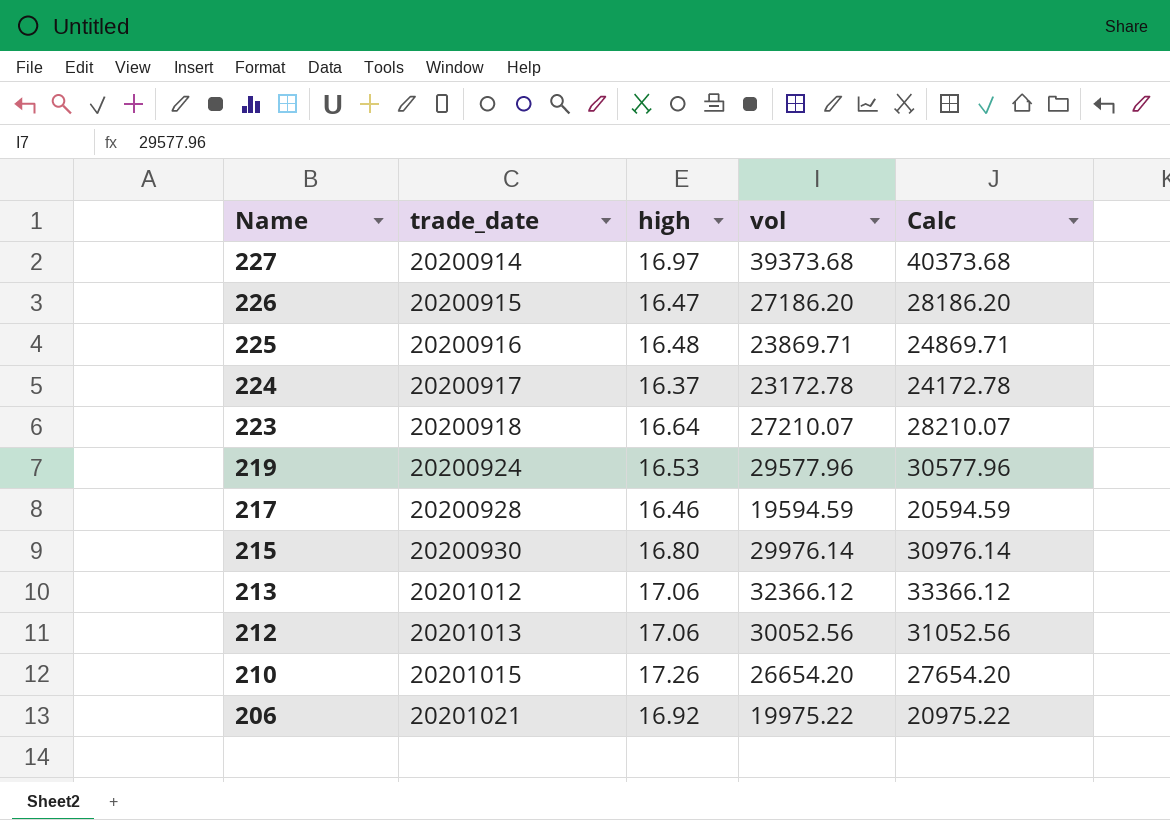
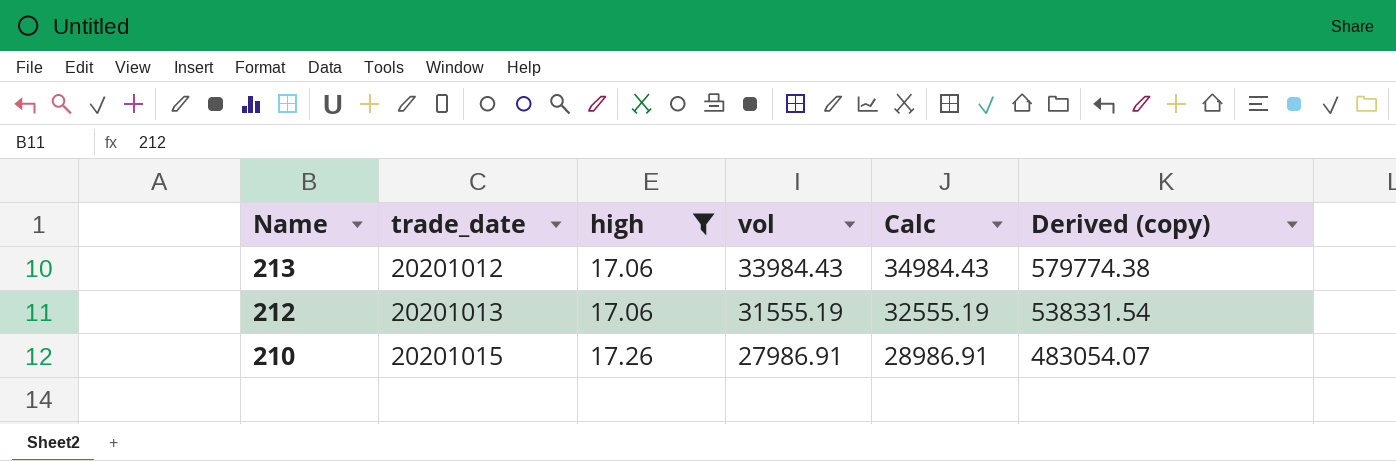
filter: none -> high >= 17.06
column Derived (copy) | formula: none -> [high] * [vol]
213 | vol: 32366.12 -> 33984.43
213 | Calc: 33366.12 -> 34984.43
212 | vol: 30052.56 -> 31555.19
212 | Calc: 31052.56 -> 32555.19
210 | vol: 26654.20 -> 27986.91
210 | Calc: 27654.20 -> 28986.91

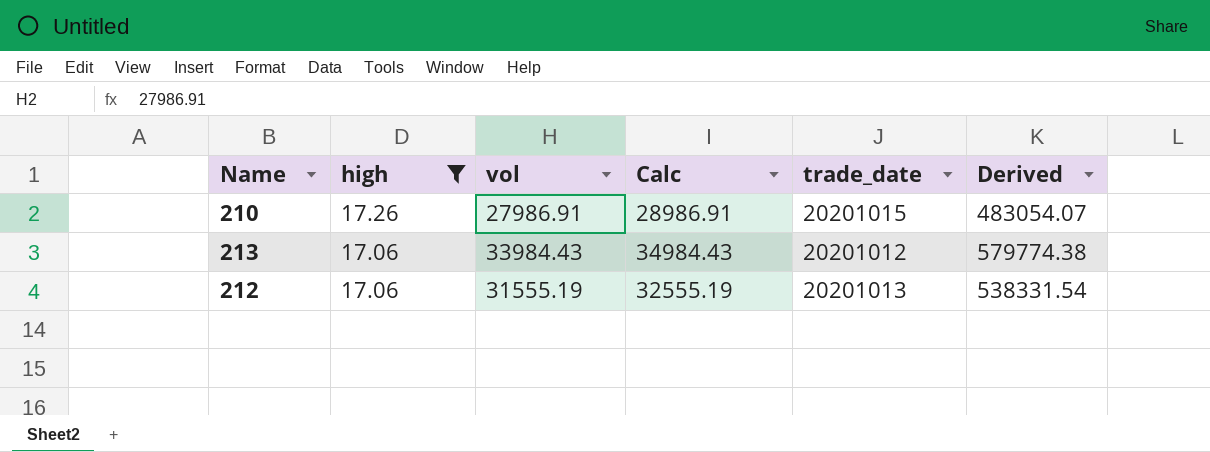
row order: Name descending -> high descending
column trade_date | position: 2 -> 5
column name: Derived (copy) -> Derived

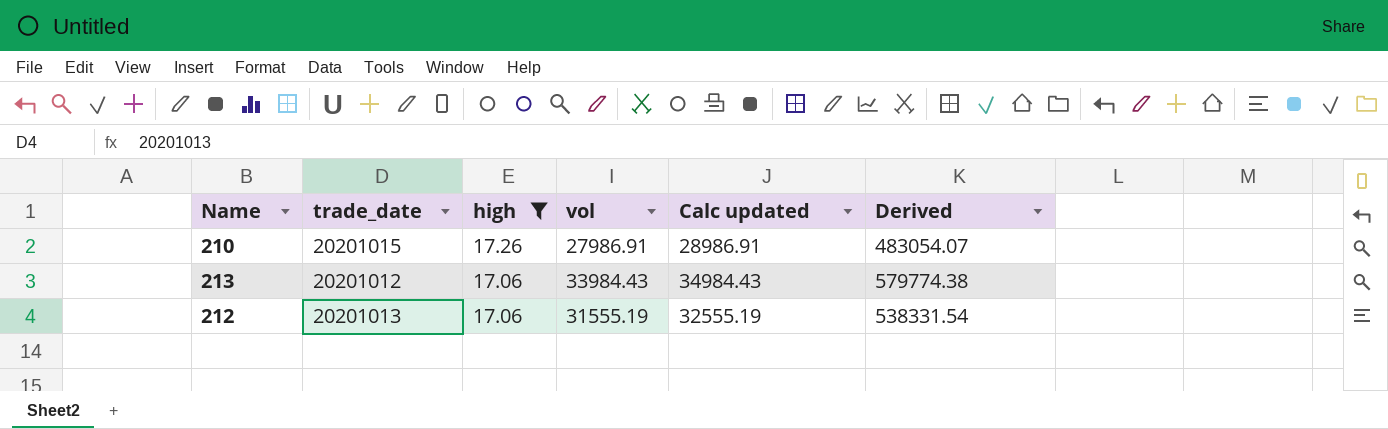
column trade_date | position: 5 -> 2
column name: Calc -> Calc updated

